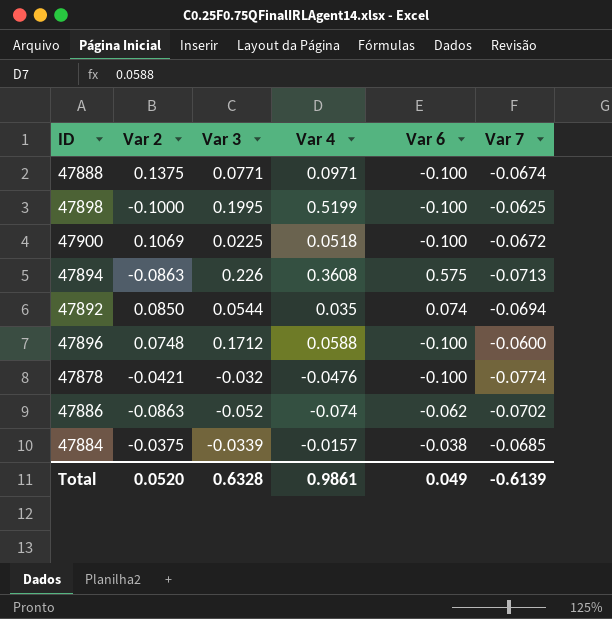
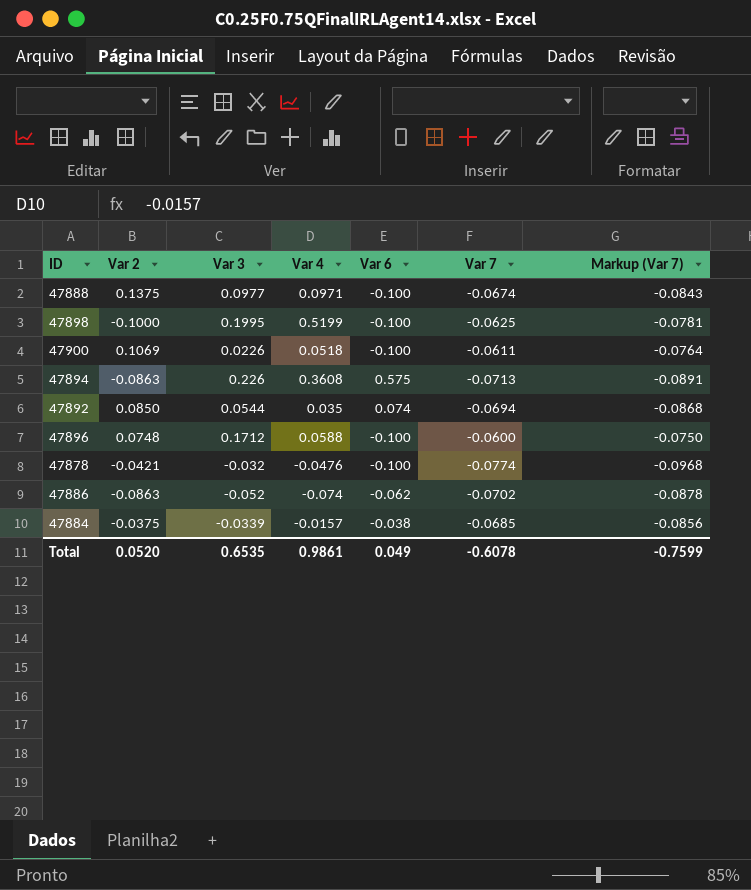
column Markup (Var 7) | formula: none -> [Var 7] * 1.25
47888 | Var 3: 0.0771 -> 0.0977
47900 | Var 3: 0.0225 -> 0.0226
47900 | Var 7: -0.0672 -> -0.0611
Total | Var 3: 0.6328 -> 0.6535
Total | Var 7: -0.6139 -> -0.6078

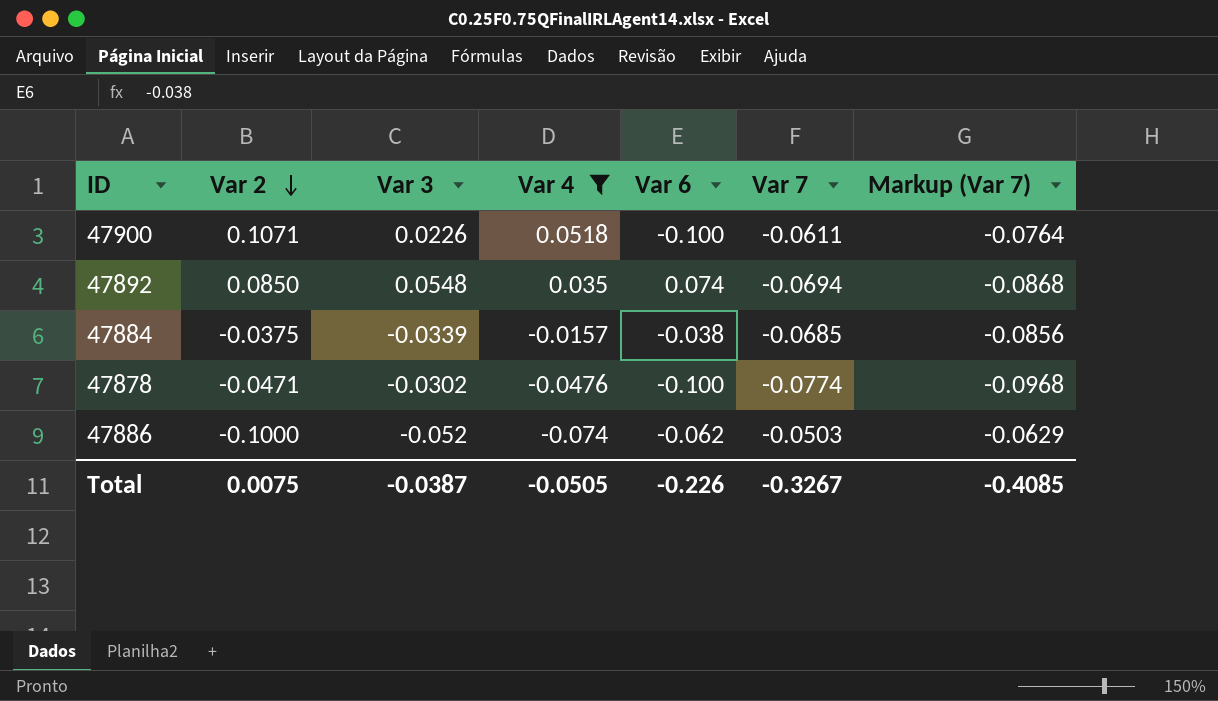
filter: none -> Var 4 <= 0.0518
row order: none -> Var 2 descending
47900 | Var 2: 0.1069 -> 0.1071
47892 | Var 3: 0.0544 -> 0.0548
47878 | Var 2: -0.0421 -> -0.0471
47878 | Var 3: -0.032 -> -0.0302
47886 | Var 2: -0.0863 -> -0.1000
47886 | Var 7: -0.0702 -> -0.0503
47886 | Markup (Var 7): -0.0878 -> -0.0629
Total | Var 2: 0.0520 -> 0.0075
Total | Var 3: 0.6535 -> -0.0387
Total | Var 4: 0.9861 -> -0.0505
Total | Var 6: 0.049 -> -0.226
Total | Var 7: -0.6078 -> -0.3267
Total | Markup (Var 7): -0.7599 -> -0.4085

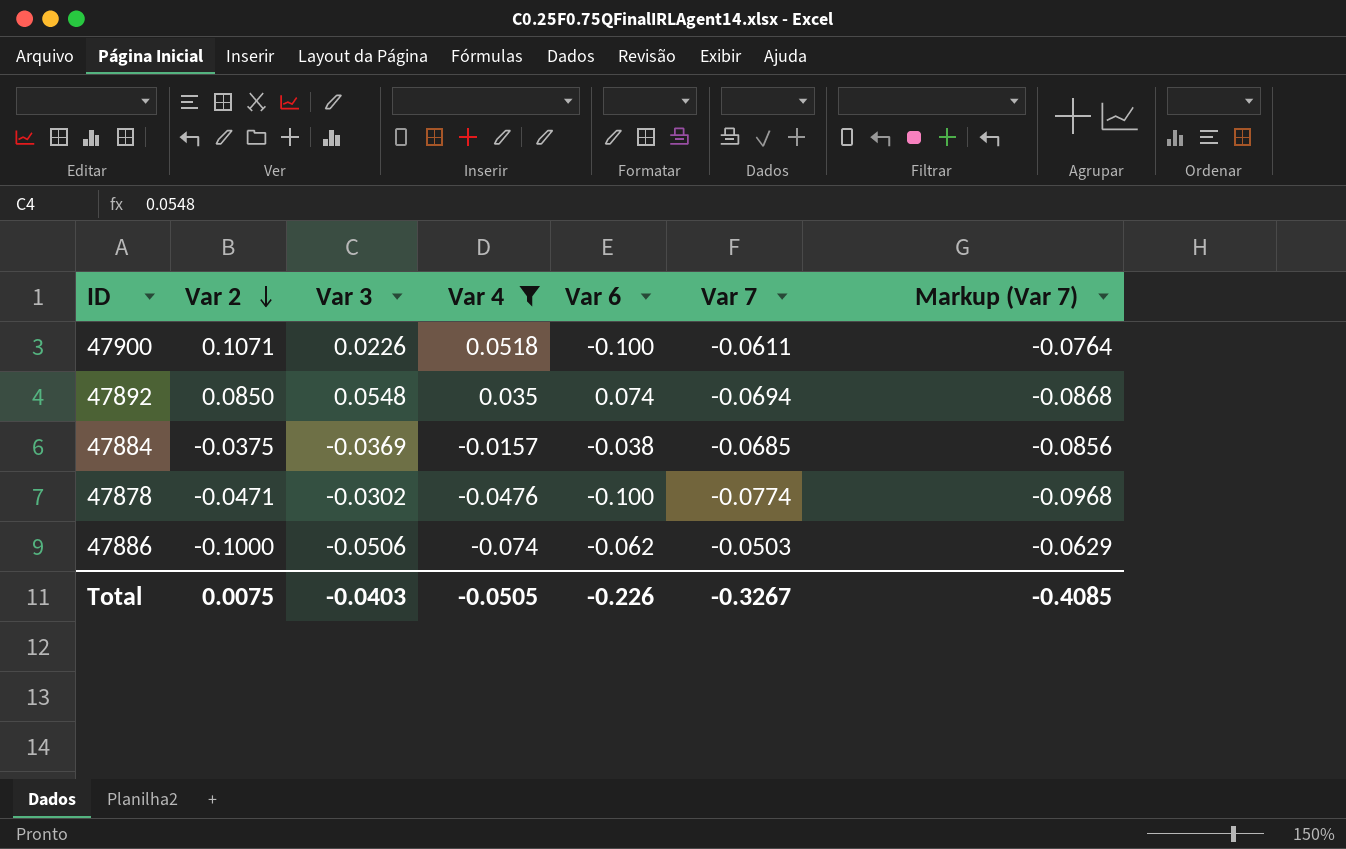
47884 | Var 3: -0.0339 -> -0.0369
47886 | Var 3: -0.052 -> -0.0506
Total | Var 3: -0.0387 -> -0.0403

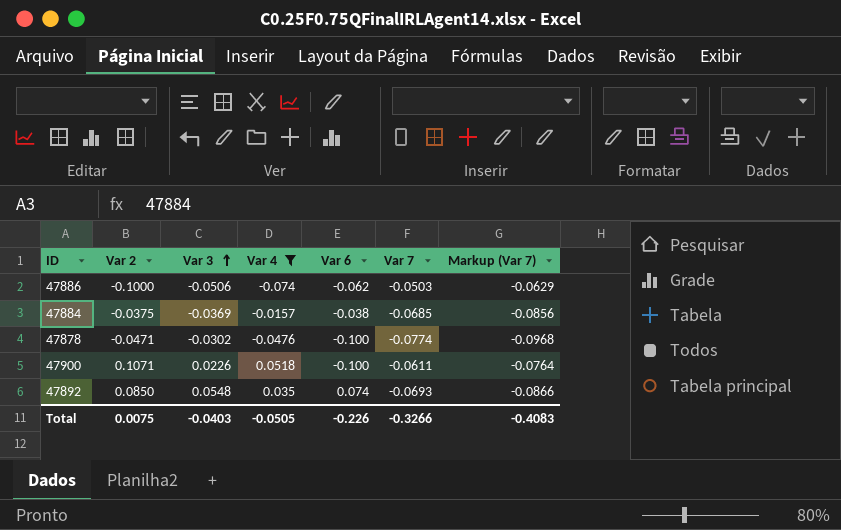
row order: Var 2 descending -> Var 3 ascending
47892 | Var 7: -0.0694 -> -0.0693
47892 | Markup (Var 7): -0.0868 -> -0.0866
Total | Var 7: -0.3267 -> -0.3266
Total | Markup (Var 7): -0.4085 -> -0.4083

